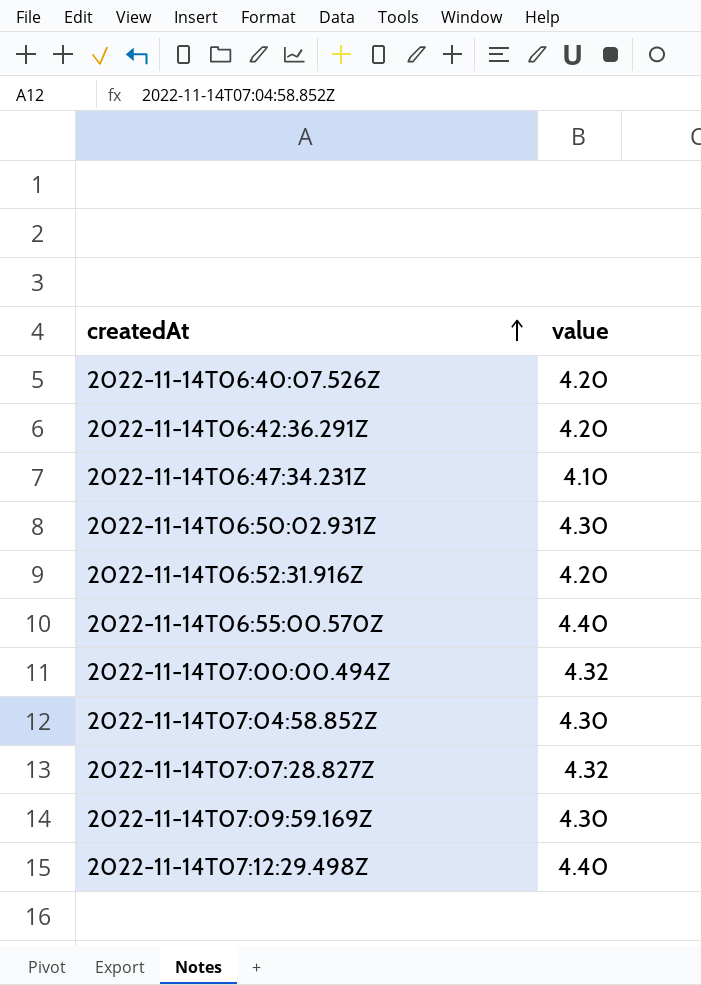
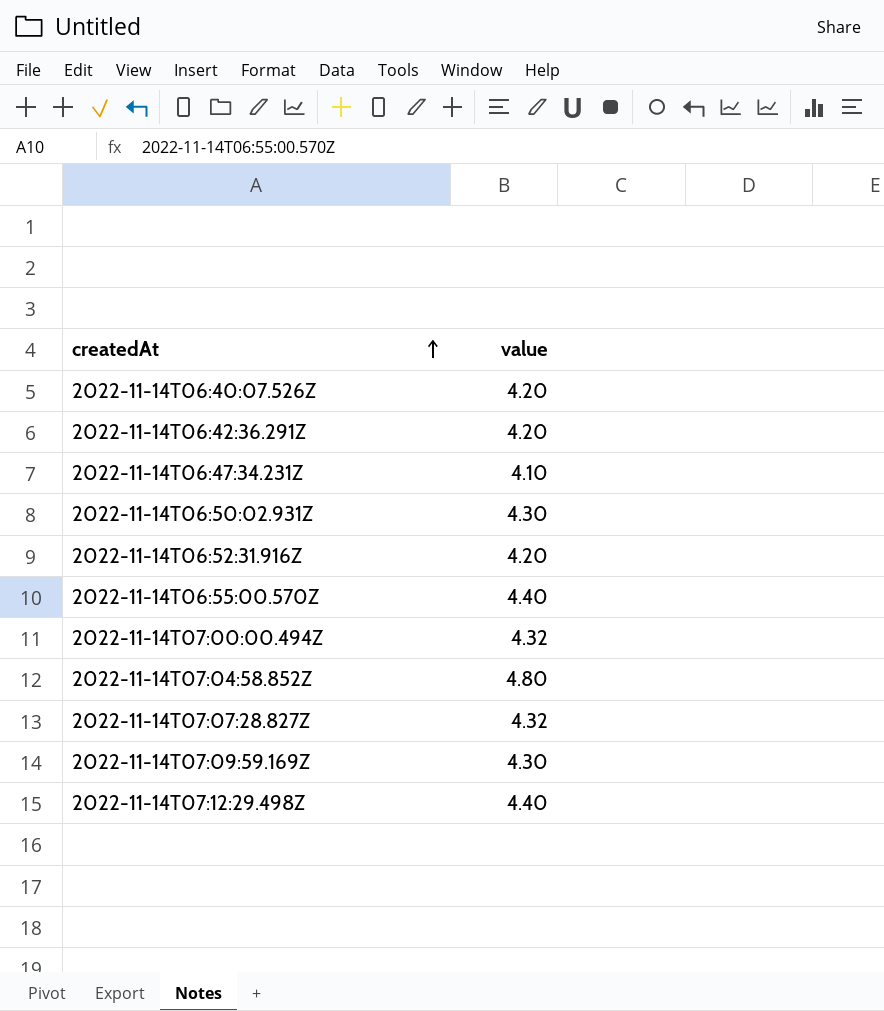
2022-11-14T07:04:58.852Z | value: 4.30 -> 4.80

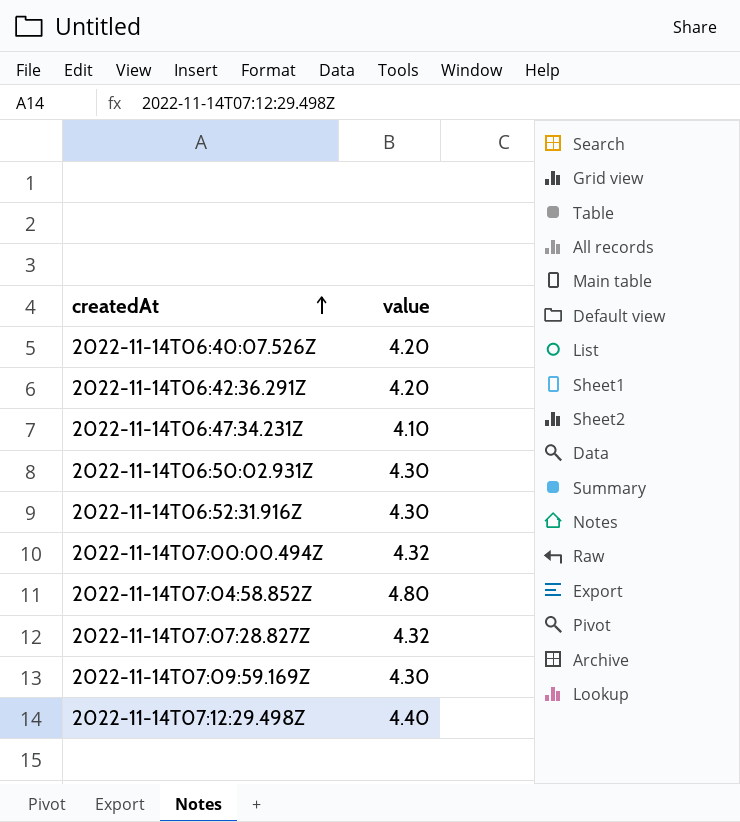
row 2022-11-14T06:55:00.570Z: 4.40 -> none
2022-11-14T06:52:31.916Z | value: 4.20 -> 4.30

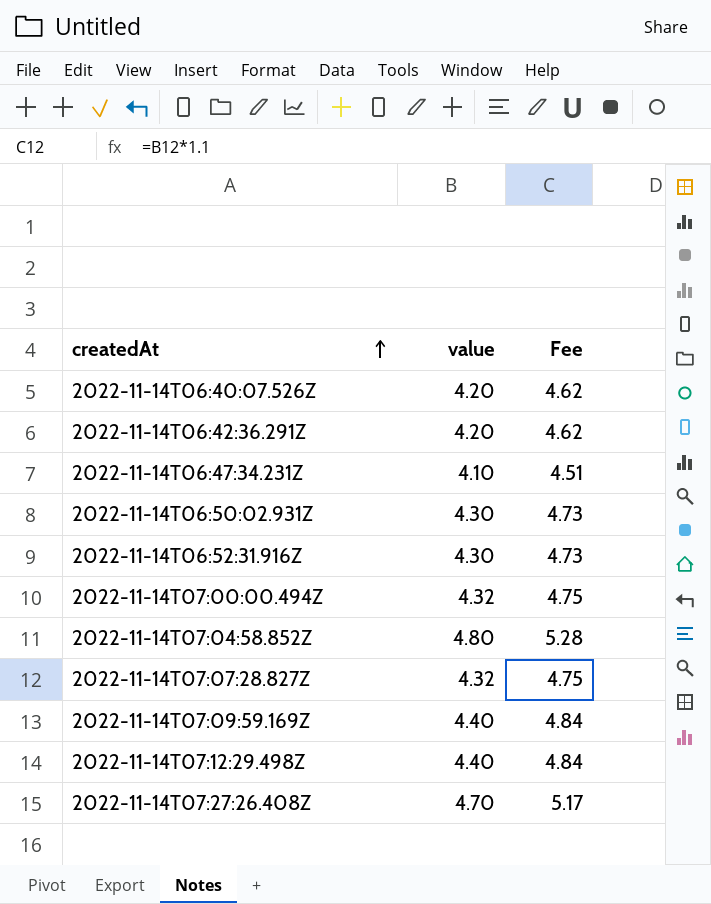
column Fee | formula: none -> [value] * 1.1
2022-11-14T07:09:59.169Z | value: 4.30 -> 4.40
row 2022-11-14T07:27:26.408Z: none -> 4.70 | 5.17

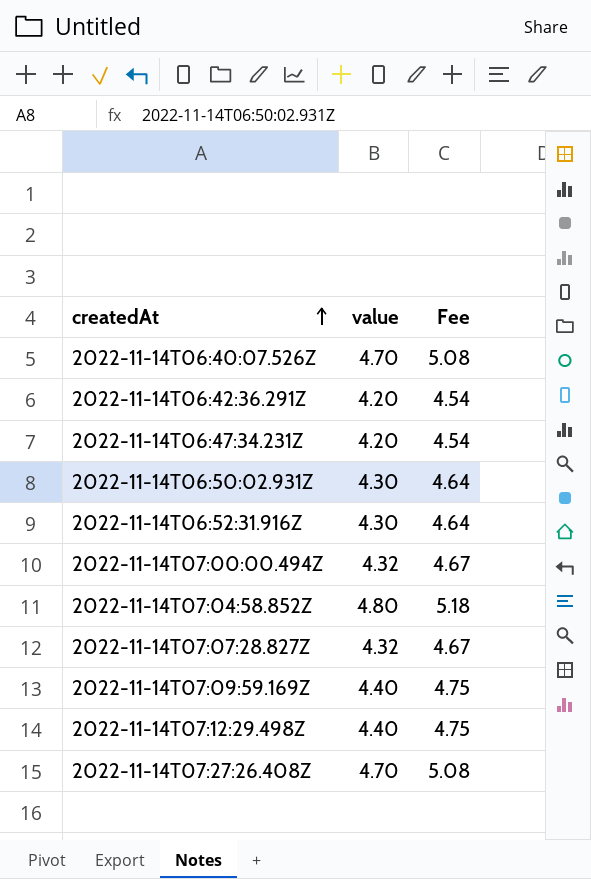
column Fee | formula: [value] * 1.1 -> [value] * 1.08
2022-11-14T06:40:07.526Z | value: 4.20 -> 4.70
2022-11-14T06:47:34.231Z | value: 4.10 -> 4.20

